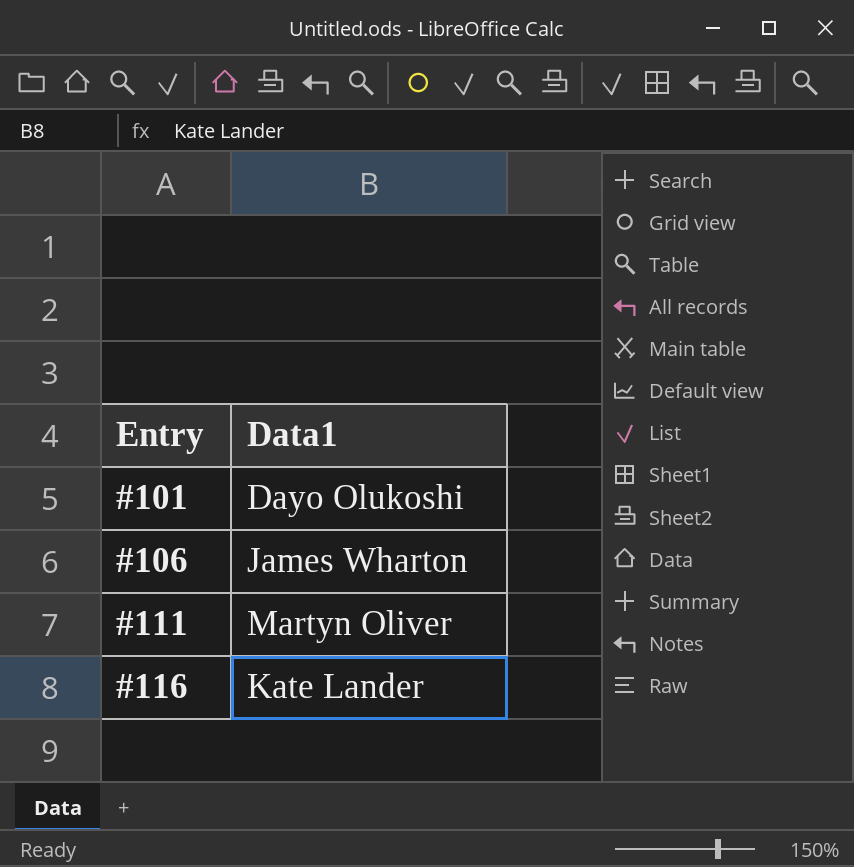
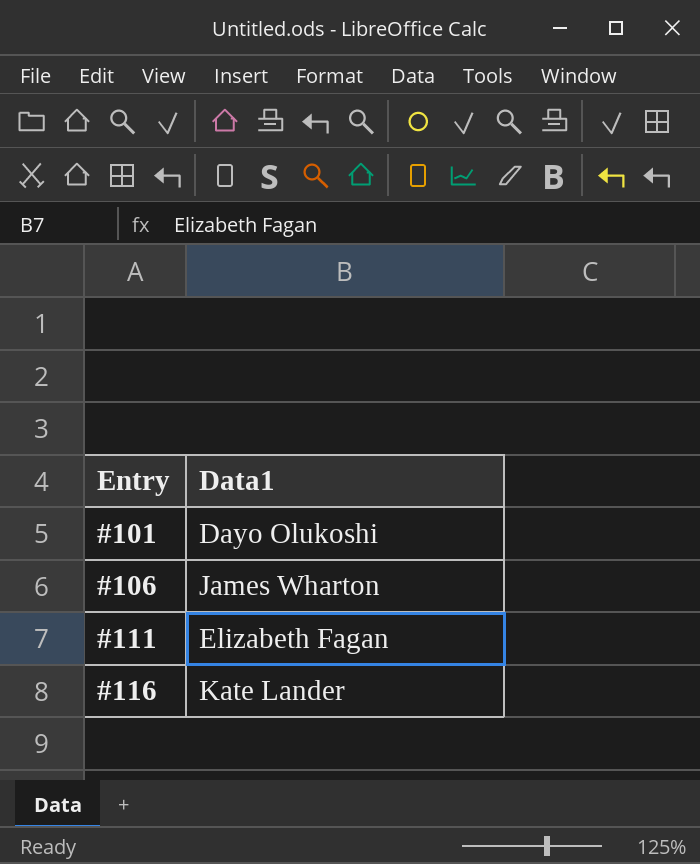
#111 | Data1: Martyn Oliver -> Elizabeth Fagan

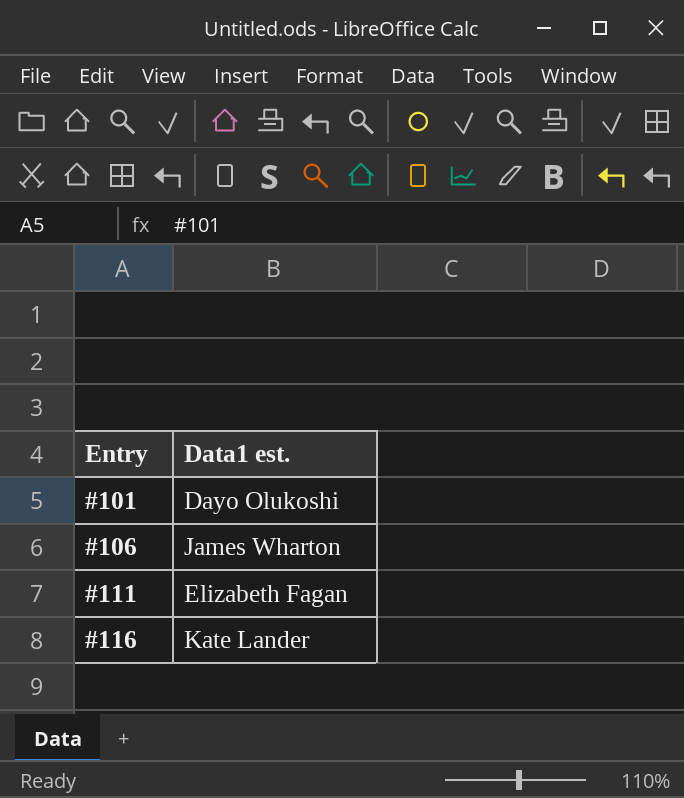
column name: Data1 -> Data1 est.

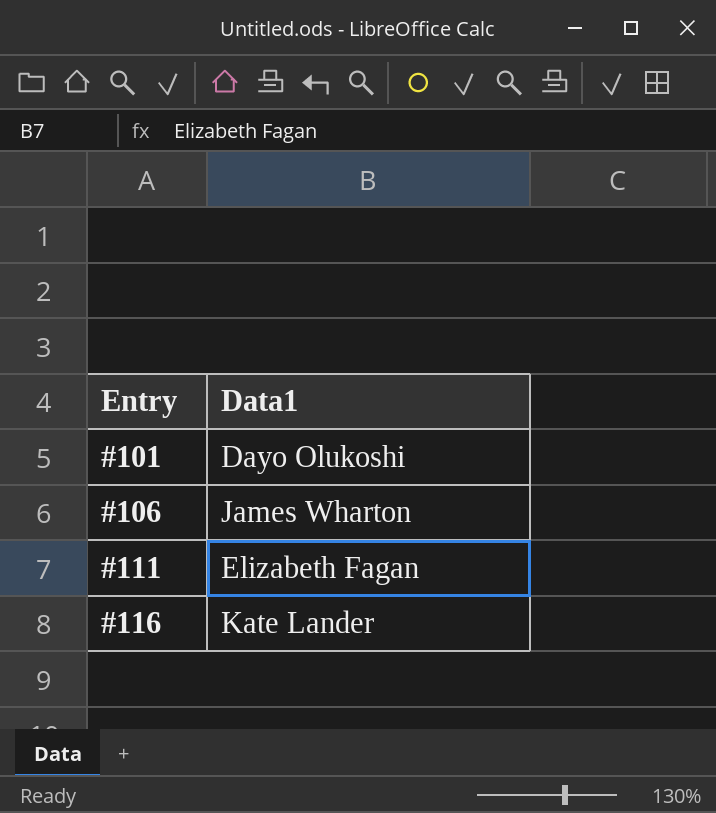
column name: Data1 est. -> Data1

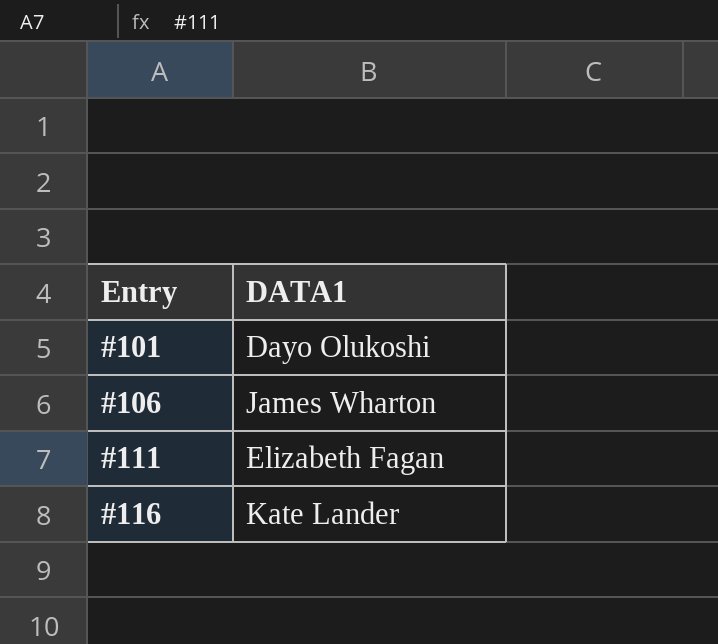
column name: Data1 -> DATA1

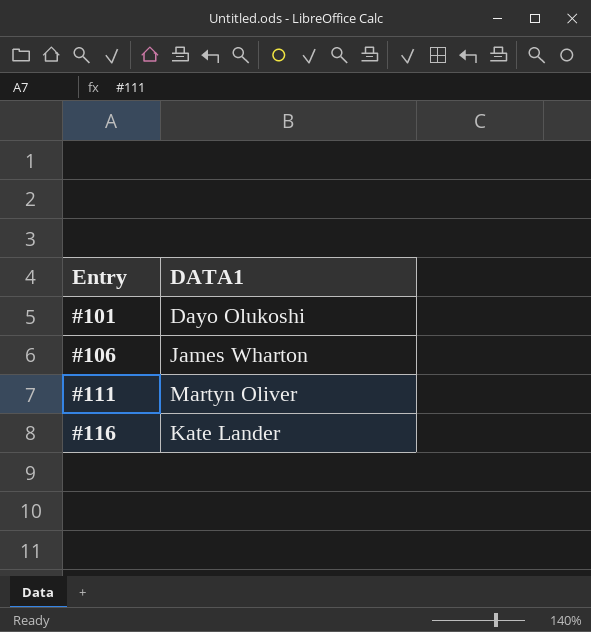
#111 | DATA1: Elizabeth Fagan -> Martyn Oliver

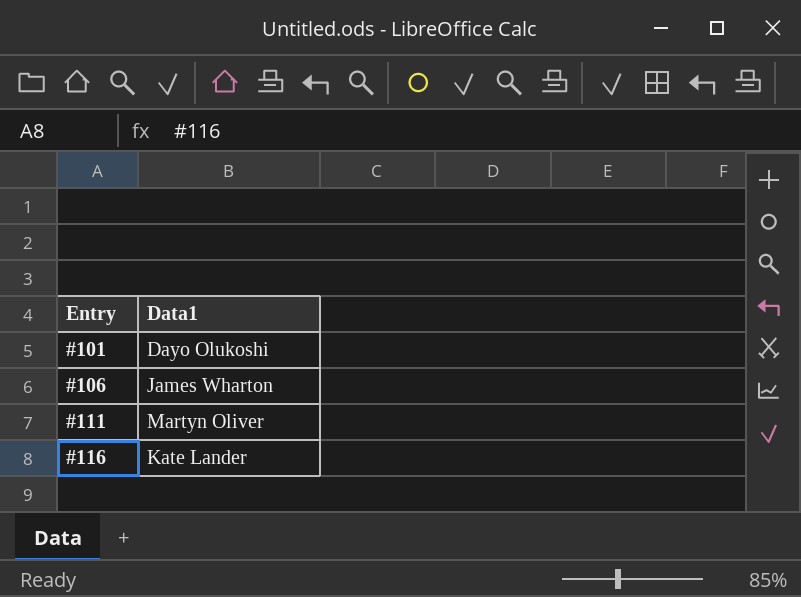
column name: DATA1 -> Data1

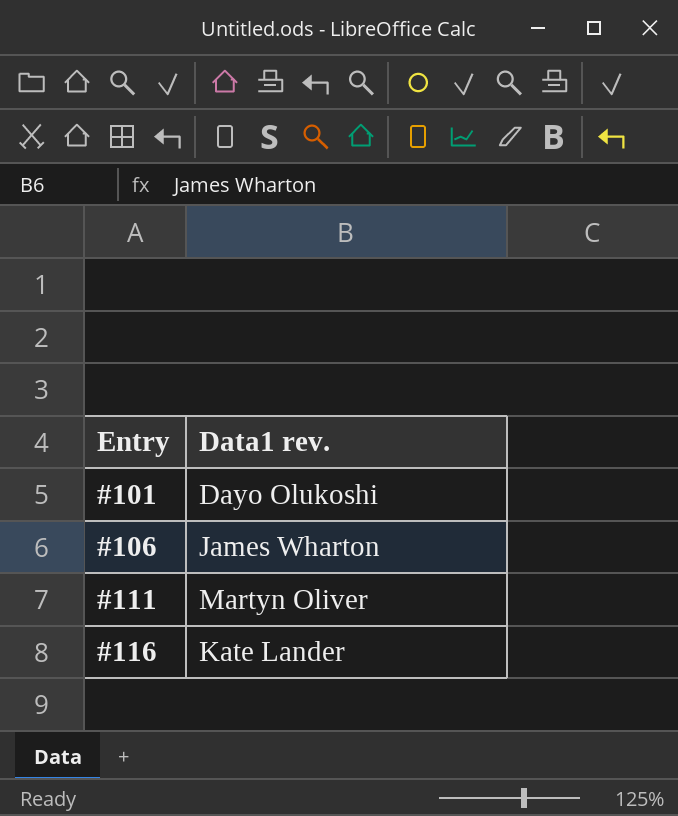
column name: Data1 -> Data1 rev.

